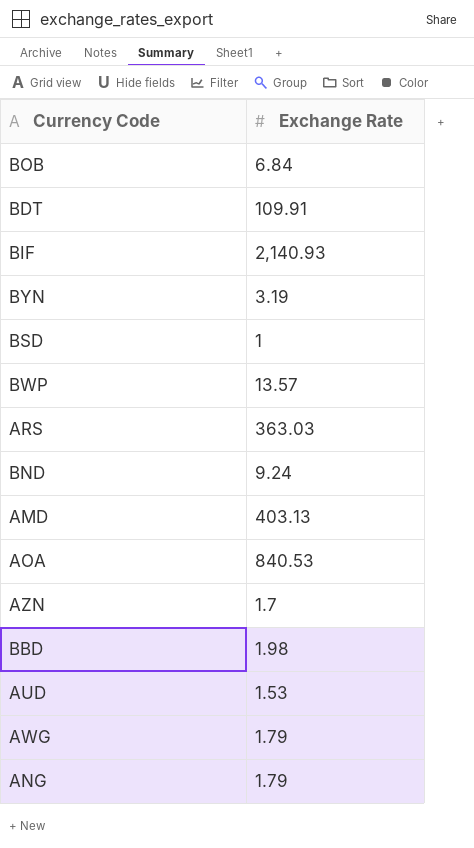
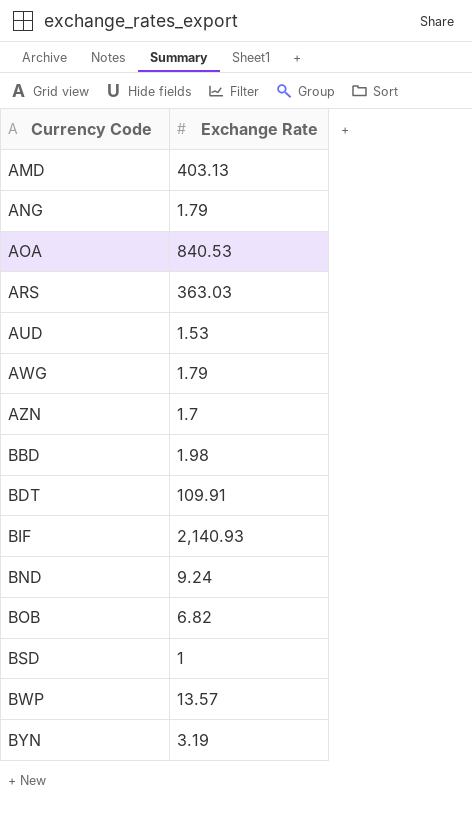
row order: none -> Currency Code ascending
BOB | Exchange Rate: 6.84 -> 6.82

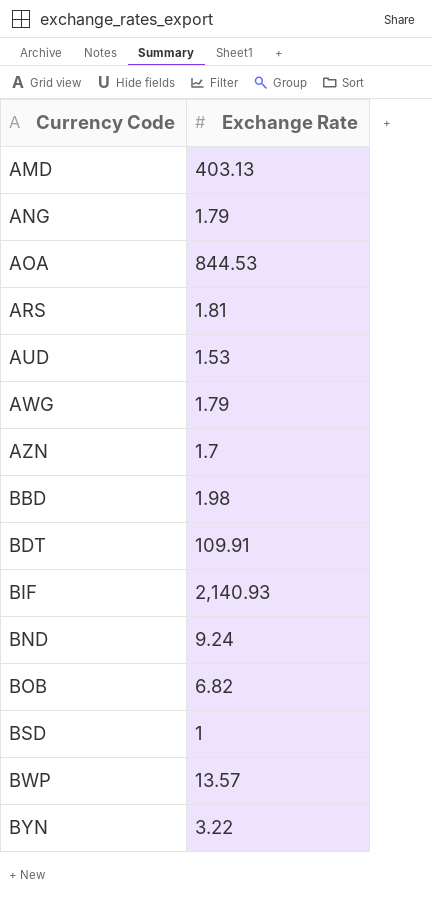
AOA | Exchange Rate: 840.53 -> 844.53
ARS | Exchange Rate: 363.03 -> 1.81
BYN | Exchange Rate: 3.19 -> 3.22

